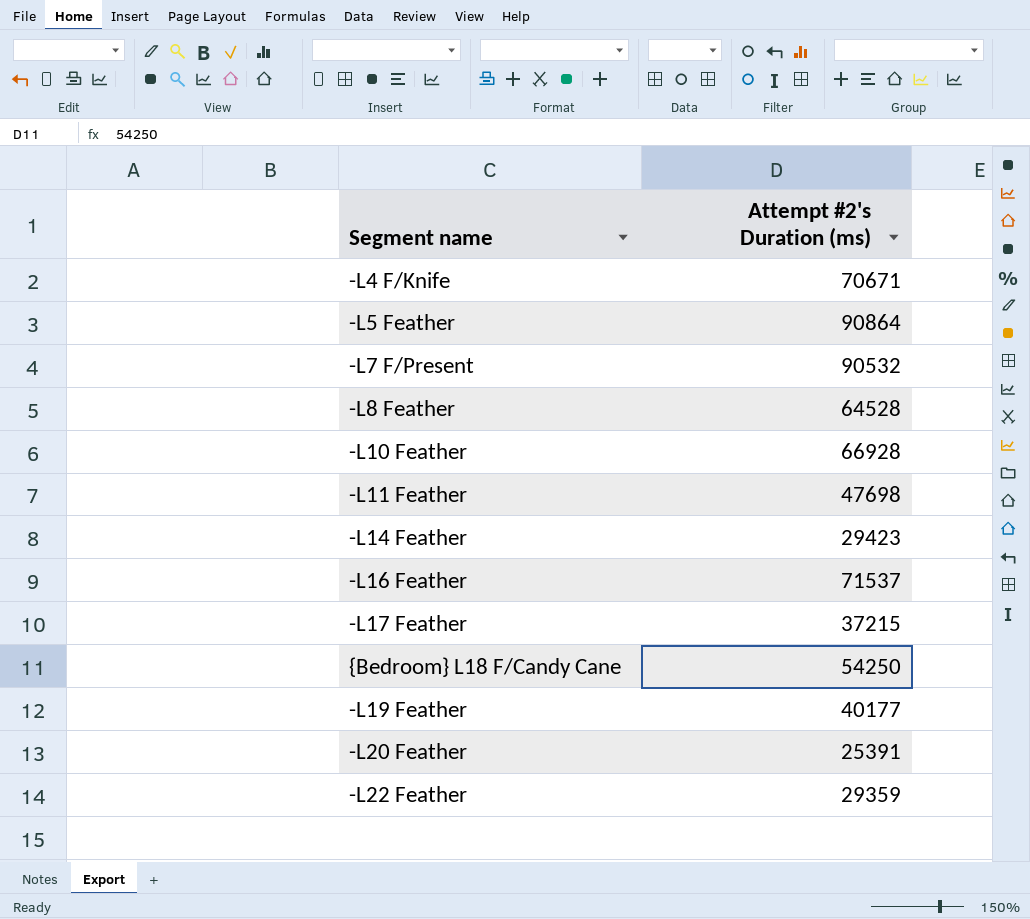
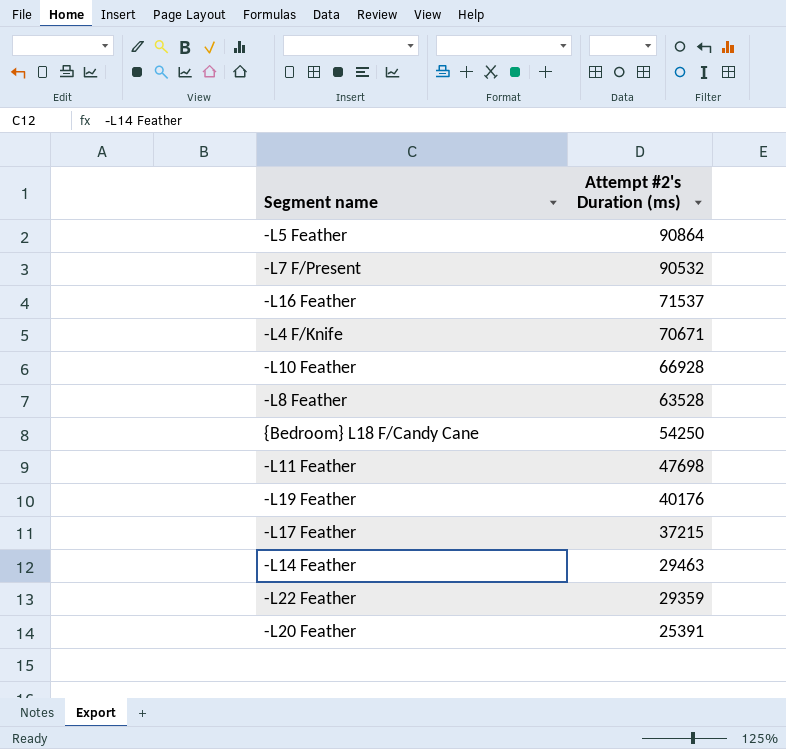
row order: none -> Attempt #2's Duration (ms) descending
-L8 Feather | Attempt #2's Duration (ms): 64528 -> 63528
-L19 Feather | Attempt #2's Duration (ms): 40177 -> 40176
-L14 Feather | Attempt #2's Duration (ms): 29423 -> 29463

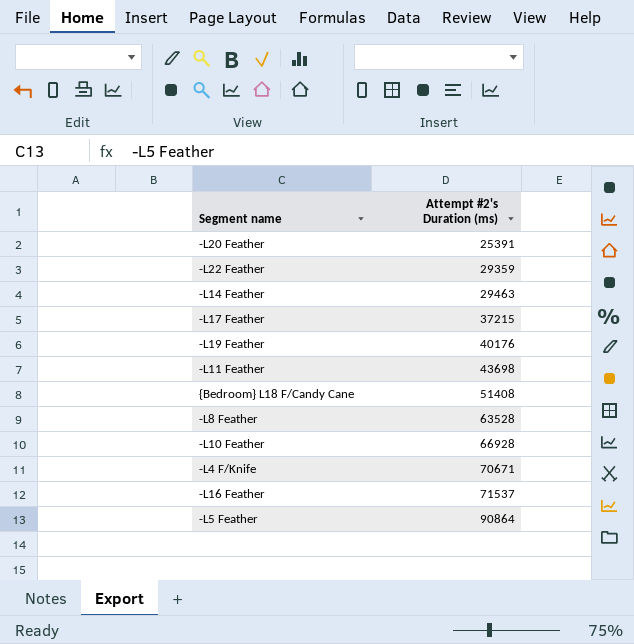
row order: Attempt #2's Duration (ms) descending -> Attempt #2's Duration (ms) ascending
row -L7 F/Present: 90532 -> none
-L11 Feather | Attempt #2's Duration (ms): 47698 -> 43698
{Bedroom} L18 F/Candy Cane | Attempt #2's Duration (ms): 54250 -> 51408

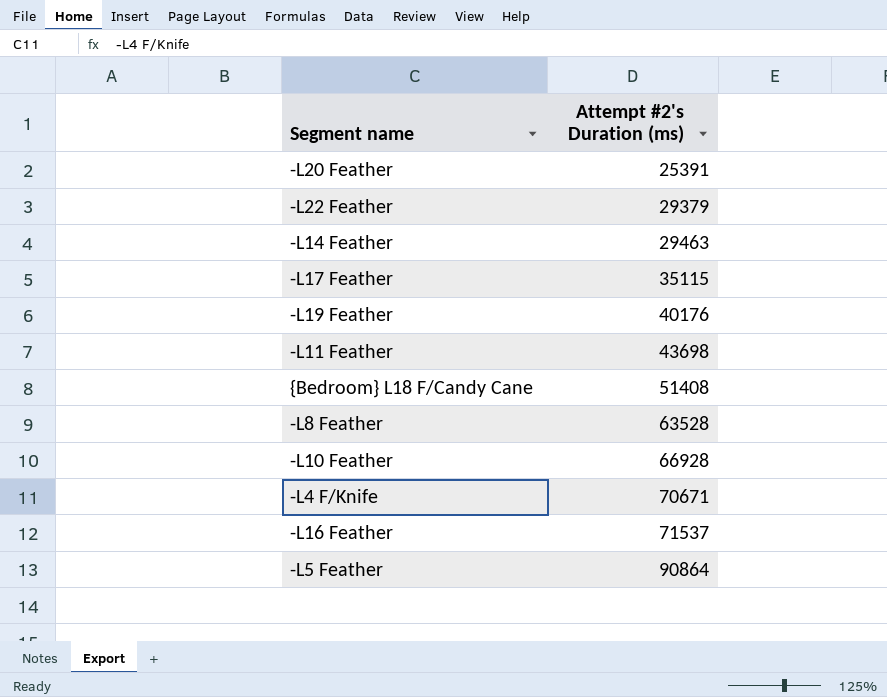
-L22 Feather | Attempt #2's Duration (ms): 29359 -> 29379
-L17 Feather | Attempt #2's Duration (ms): 37215 -> 35115

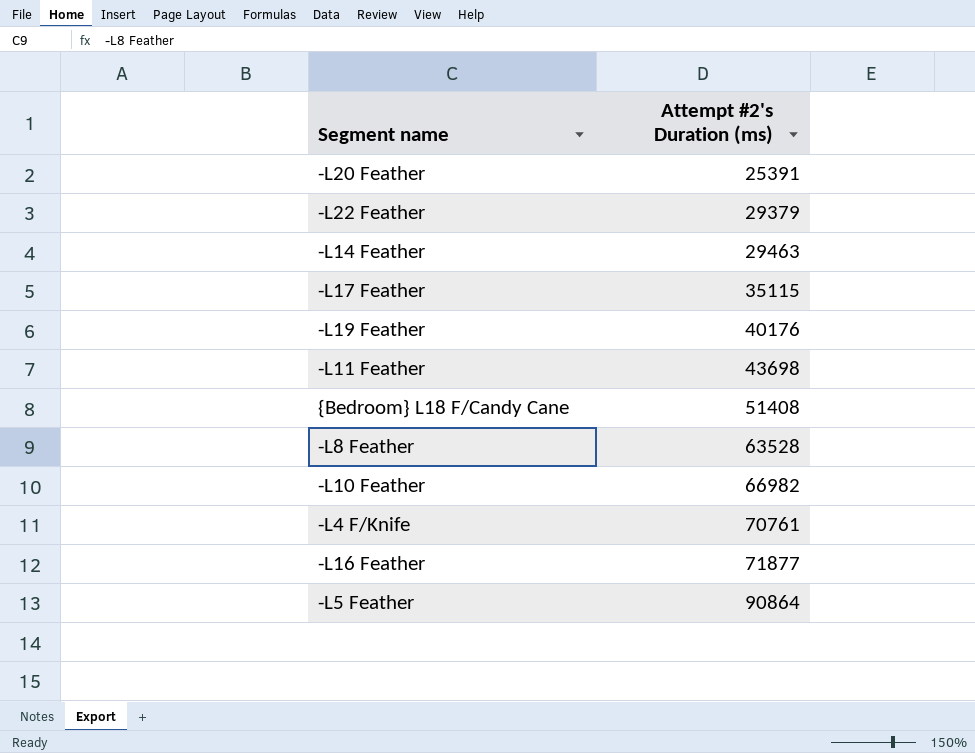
-L10 Feather | Attempt #2's Duration (ms): 66928 -> 66982
-L4 F/Knife | Attempt #2's Duration (ms): 70671 -> 70761
-L16 Feather | Attempt #2's Duration (ms): 71537 -> 71877

